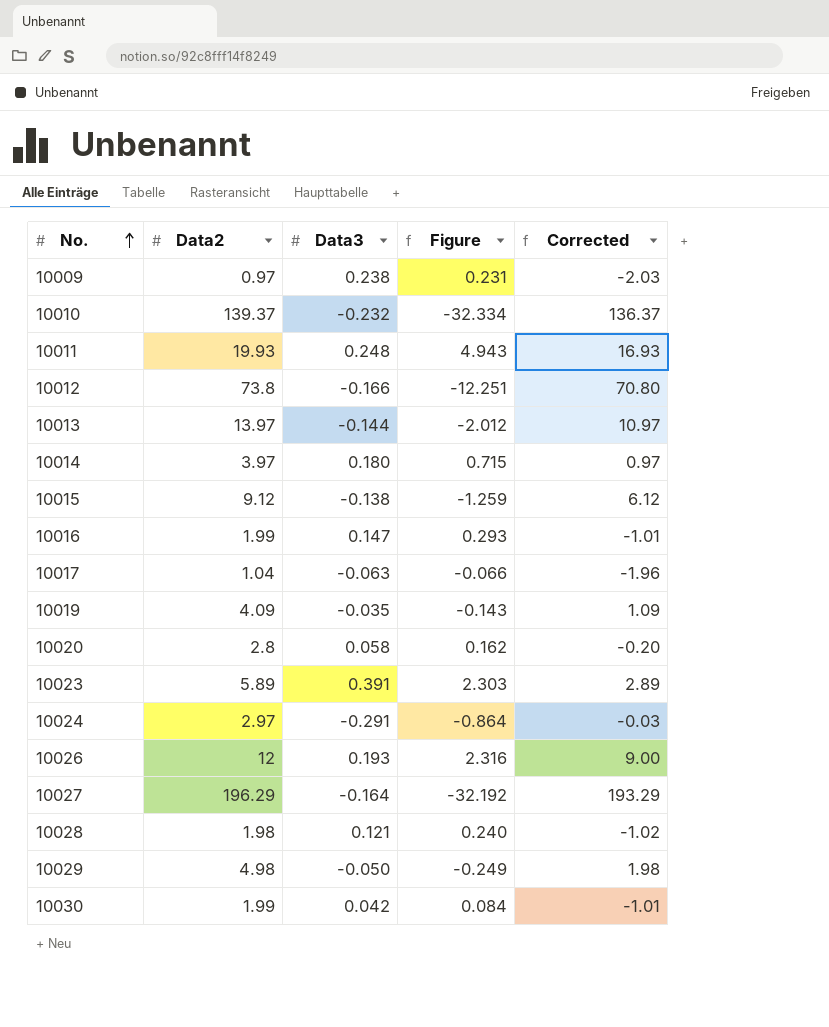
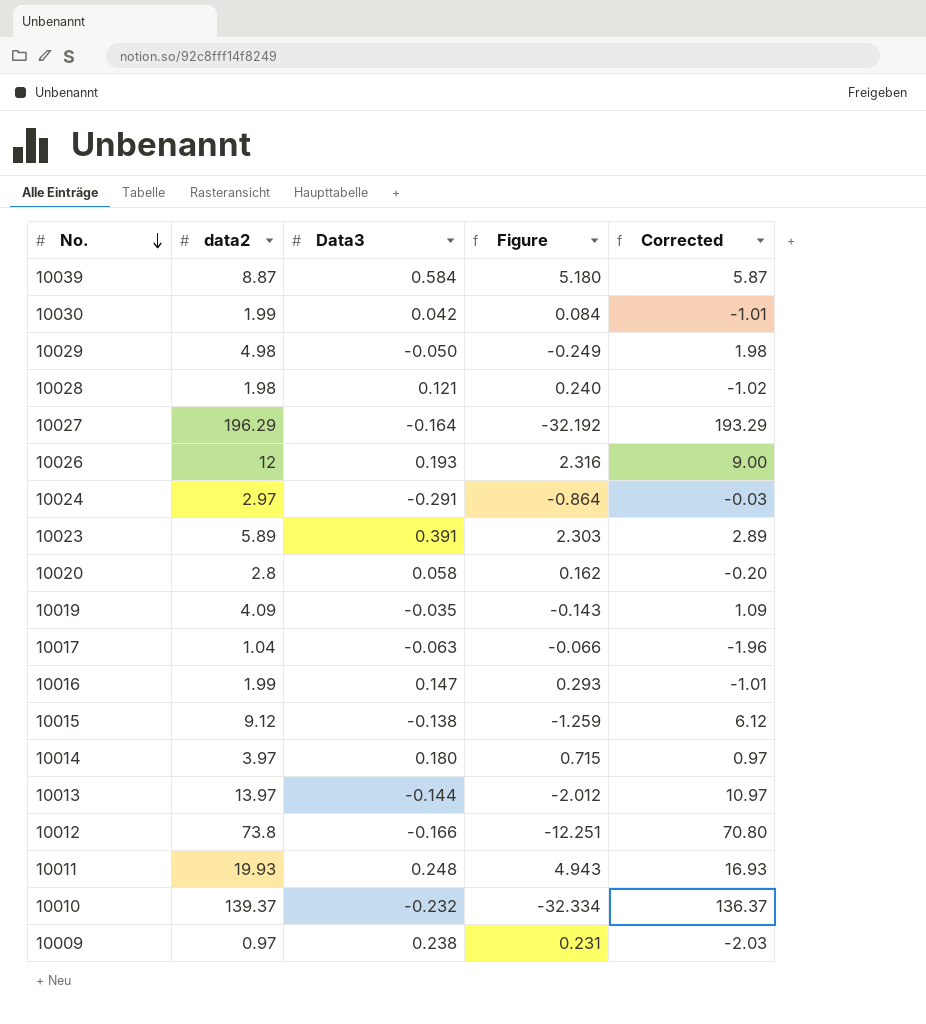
row order: No. ascending -> No. descending
column name: Data2 -> data2
row 10039: none -> 8.87 | 0.584 | 5.180 | 5.87

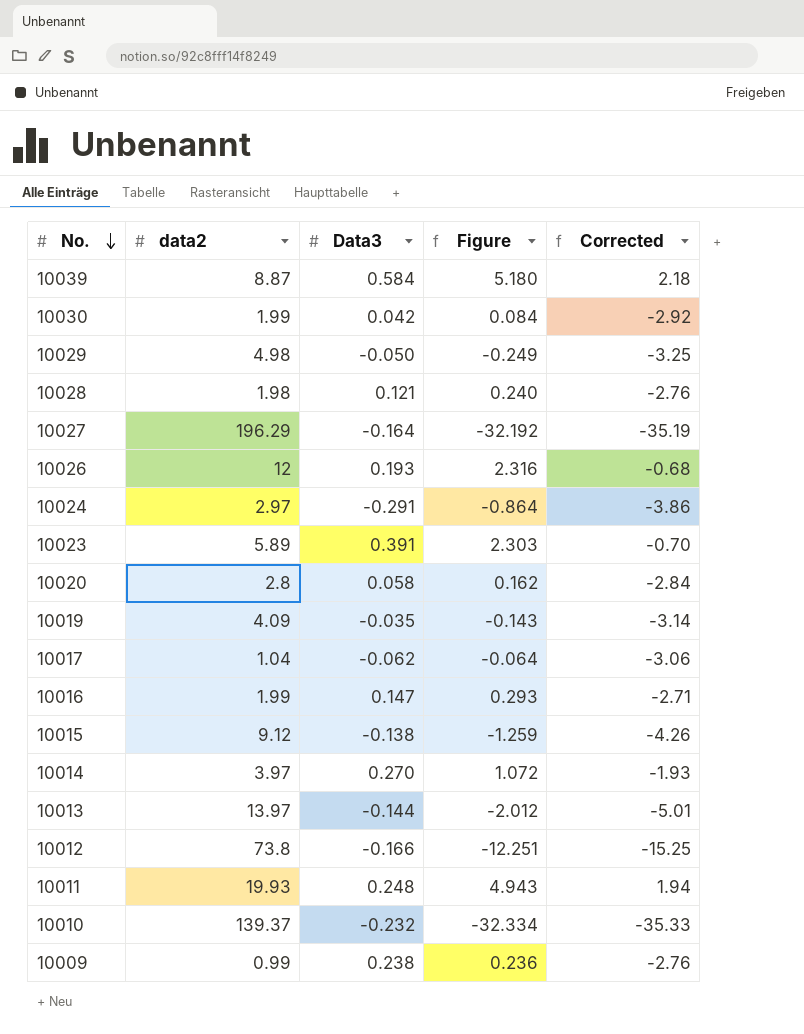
column Corrected | formula: [data2] - 3 -> [Figure] - 3
10017 | Data3: -0.063 -> -0.062
10017 | Figure: -0.066 -> -0.064
10014 | Data3: 0.180 -> 0.270
10014 | Figure: 0.715 -> 1.072
10009 | data2: 0.97 -> 0.99
10009 | Figure: 0.231 -> 0.236

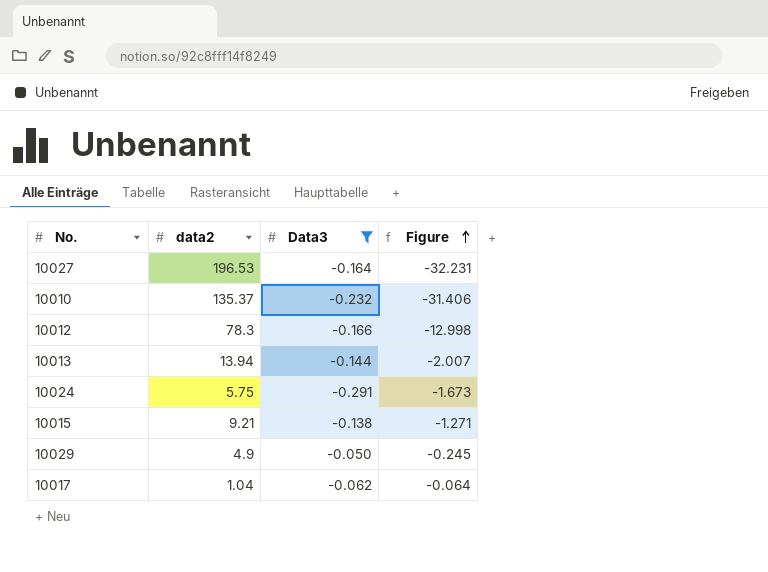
filter: none -> Data3 <= -0.050
row order: No. descending -> Figure ascending
column Corrected | formula: [Figure] - 3 -> none
10027 | data2: 196.29 -> 196.53
10027 | Figure: -32.192 -> -32.231
10010 | data2: 139.37 -> 135.37
10010 | Figure: -32.334 -> -31.406
10012 | data2: 73.8 -> 78.3
10012 | Figure: -12.251 -> -12.998
10013 | data2: 13.97 -> 13.94
10013 | Figure: -2.012 -> -2.007
10024 | data2: 2.97 -> 5.75
10024 | Figure: -0.864 -> -1.673
10015 | data2: 9.12 -> 9.21
10015 | Figure: -1.259 -> -1.271
10029 | data2: 4.98 -> 4.9
10029 | Figure: -0.249 -> -0.245

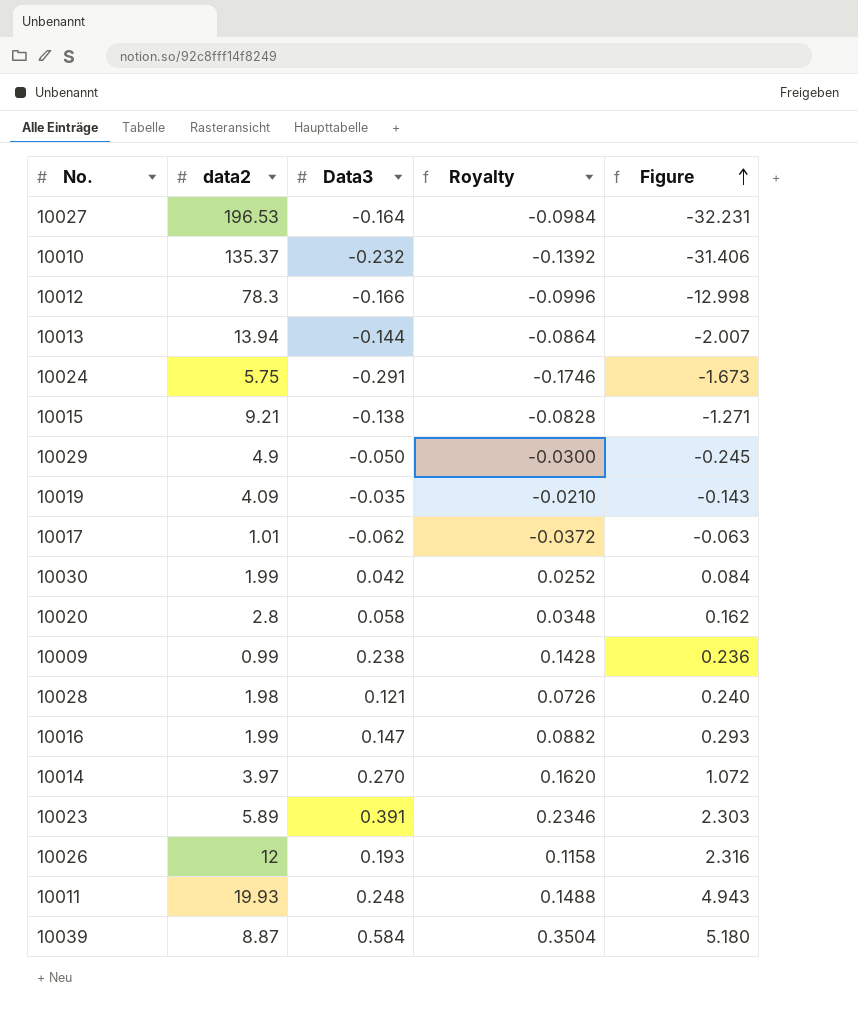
filter: Data3 <= -0.050 -> none
column Royalty | formula: none -> [Data3] * 0.6
10017 | data2: 1.04 -> 1.01
10017 | Figure: -0.064 -> -0.063

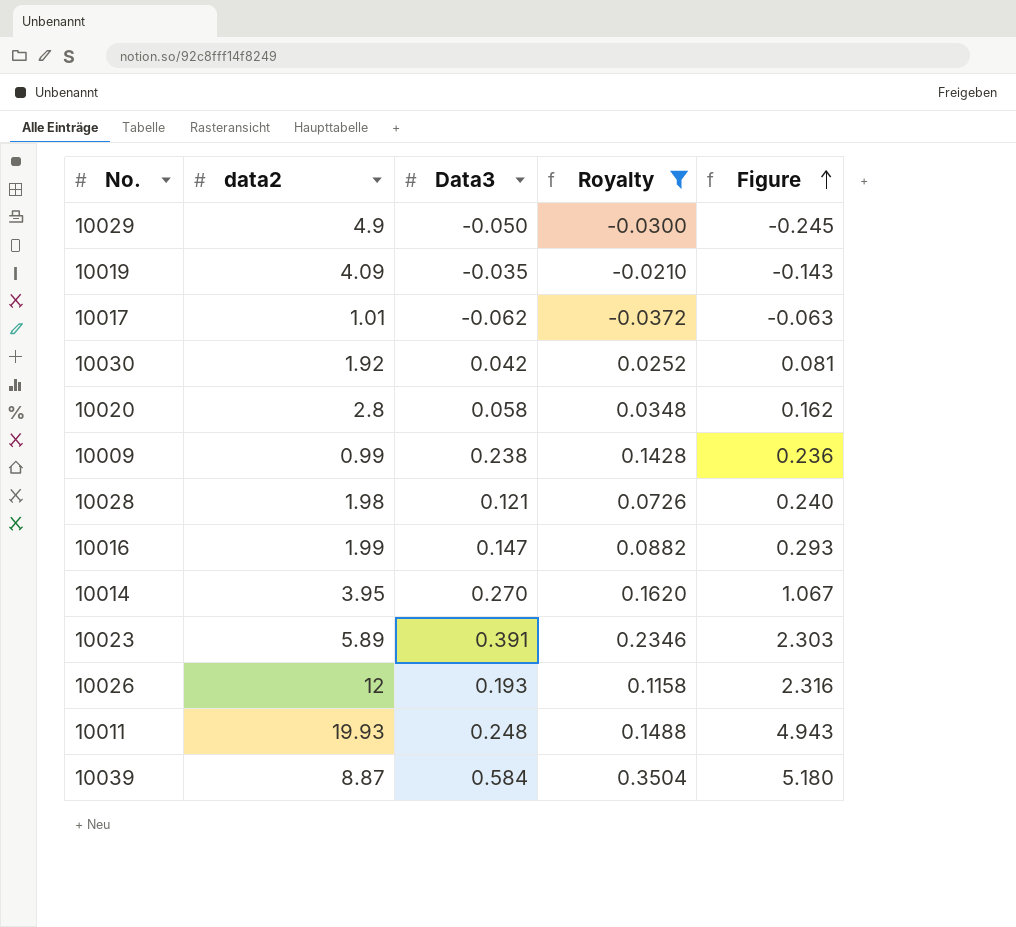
filter: none -> Royalty >= -0.0372
10030 | data2: 1.99 -> 1.92
10030 | Figure: 0.084 -> 0.081
10014 | data2: 3.97 -> 3.95
10014 | Figure: 1.072 -> 1.067

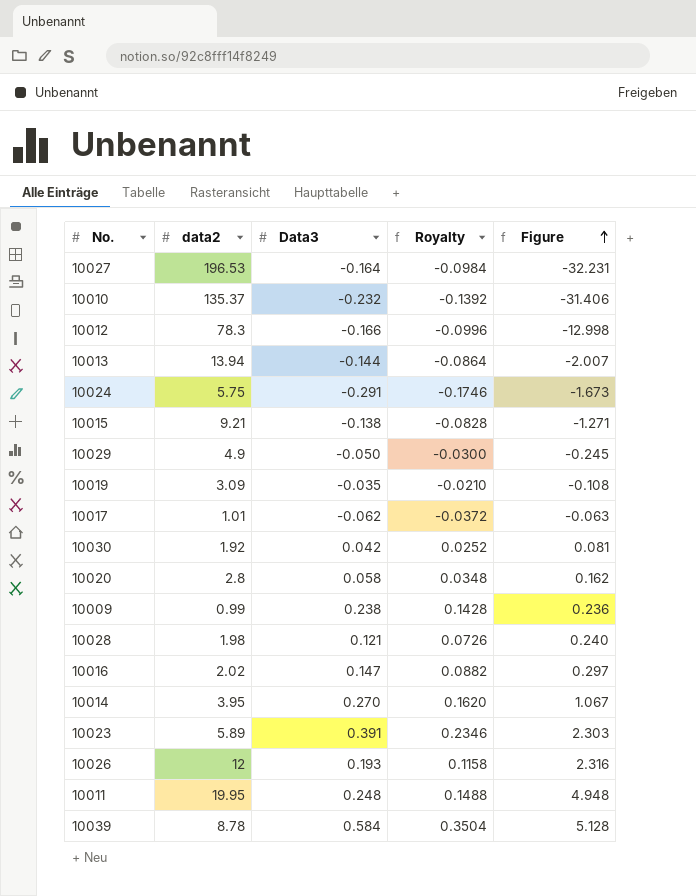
filter: Royalty >= -0.0372 -> none
10019 | data2: 4.09 -> 3.09
10019 | Figure: -0.143 -> -0.108
10016 | data2: 1.99 -> 2.02
10016 | Figure: 0.293 -> 0.297
10011 | data2: 19.93 -> 19.95
10011 | Figure: 4.943 -> 4.948
10039 | data2: 8.87 -> 8.78
10039 | Figure: 5.180 -> 5.128

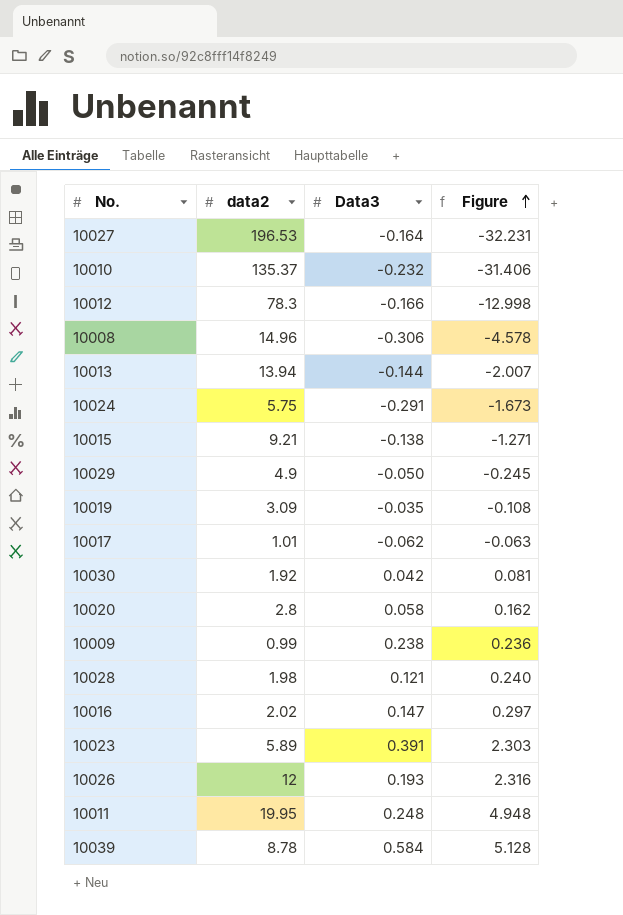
column Royalty | formula: [Data3] * 0.6 -> none
row 10014: 3.95 | 0.270 | 0.1620 | 1.067 -> none
row 10008: none -> 14.96 | -0.306 | -4.578

